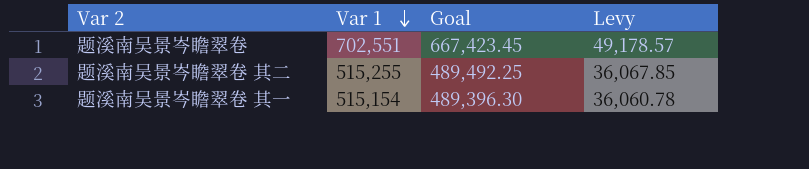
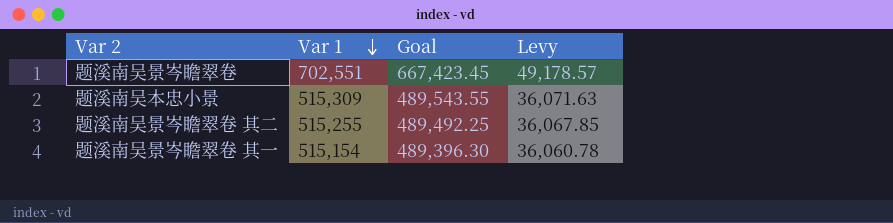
row 题溪南吴本忠小景: none -> 515,309 | 489,543.55 | 36,071.63

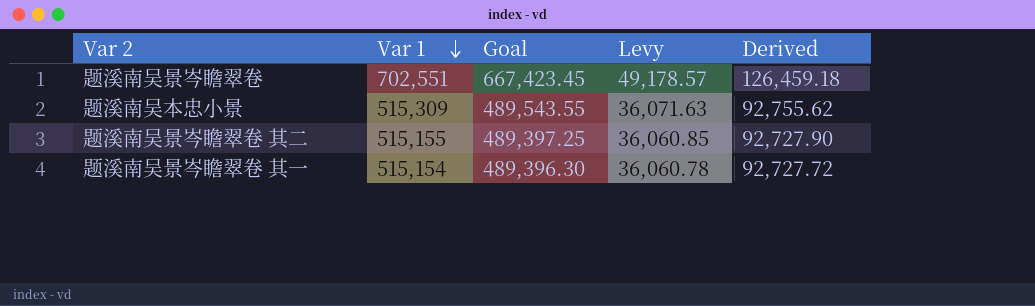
column Derived | formula: none -> [Var 1] * 0.18
题溪南吴景岑瞻翠卷 其二 | Var 1: 515,255 -> 515,155
题溪南吴景岑瞻翠卷 其二 | Goal: 489,492.25 -> 489,397.25
题溪南吴景岑瞻翠卷 其二 | Levy: 36,067.85 -> 36,060.85

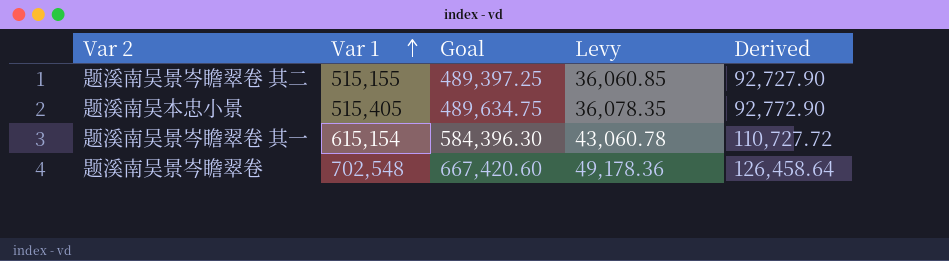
row order: Var 1 descending -> Var 1 ascending
题溪南吴本忠小景 | Var 1: 515,309 -> 515,405
题溪南吴本忠小景 | Goal: 489,543.55 -> 489,634.75
题溪南吴本忠小景 | Levy: 36,071.63 -> 36,078.35
题溪南吴本忠小景 | Derived: 92,755.62 -> 92,772.90
题溪南吴景岑瞻翠卷 其一 | Var 1: 515,154 -> 615,154
题溪南吴景岑瞻翠卷 其一 | Goal: 489,396.30 -> 584,396.30
题溪南吴景岑瞻翠卷 其一 | Levy: 36,060.78 -> 43,060.78
题溪南吴景岑瞻翠卷 其一 | Derived: 92,727.72 -> 110,727.72
题溪南吴景岑瞻翠卷 | Var 1: 702,551 -> 702,548
题溪南吴景岑瞻翠卷 | Goal: 667,423.45 -> 667,420.60
题溪南吴景岑瞻翠卷 | Levy: 49,178.57 -> 49,178.36
题溪南吴景岑瞻翠卷 | Derived: 126,459.18 -> 126,458.64

